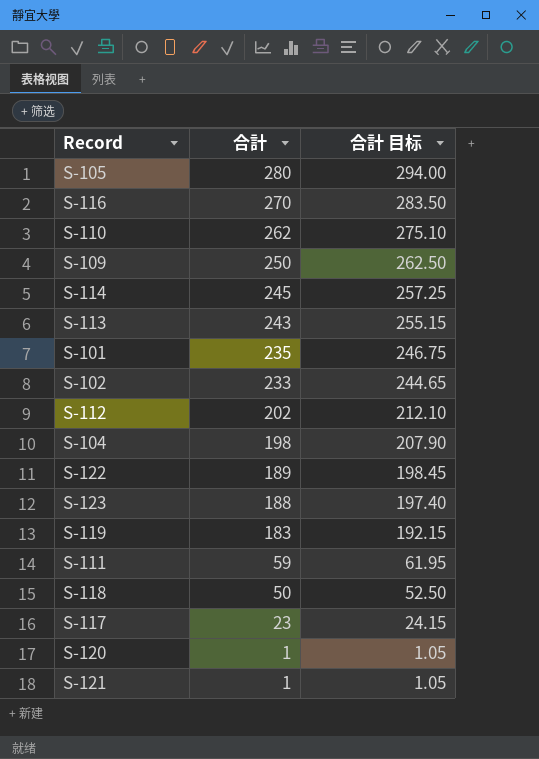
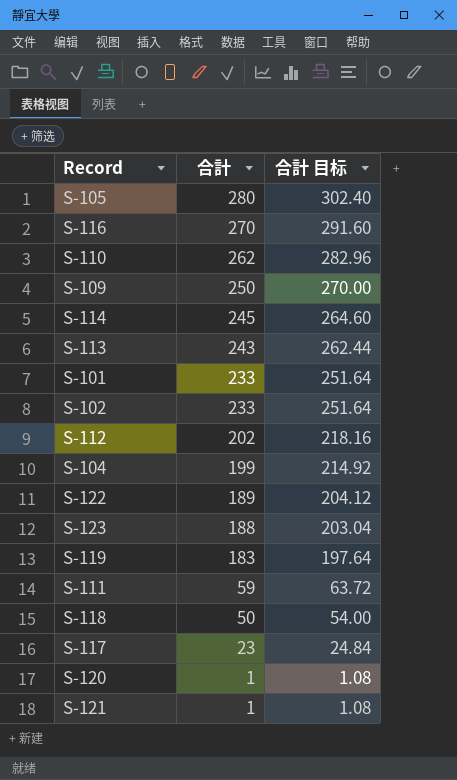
column 合計 目标 | formula: [合計] * 1.05 -> [合計] * 1.08
S-101 | 合計: 235 -> 233
S-104 | 合計: 198 -> 199

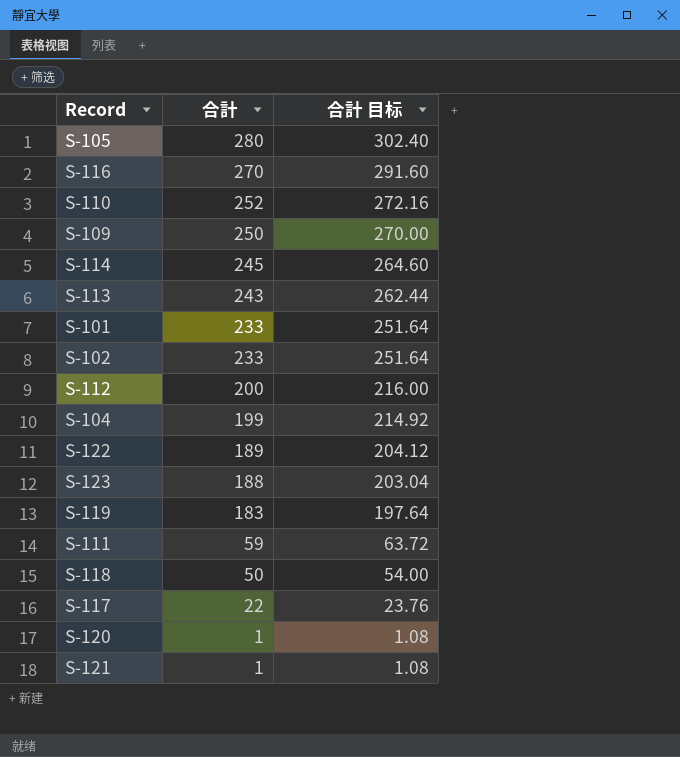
S-110 | 合計: 262 -> 252
S-110 | 合計 目标: 282.96 -> 272.16
S-112 | 合計: 202 -> 200
S-112 | 合計 目标: 218.16 -> 216.00
S-117 | 合計: 23 -> 22
S-117 | 合計 目标: 24.84 -> 23.76

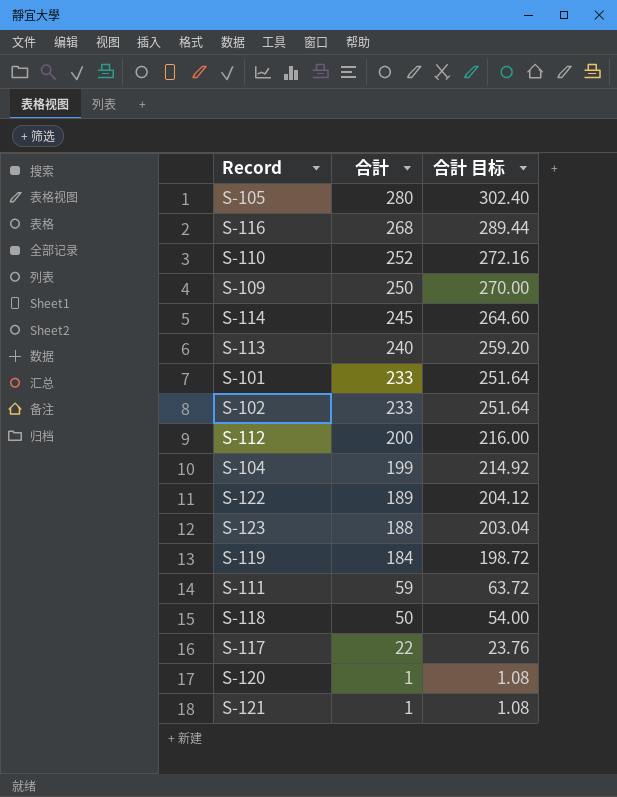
S-116 | 合計: 270 -> 268
S-116 | 合計 目标: 291.60 -> 289.44
S-113 | 合計: 243 -> 240
S-113 | 合計 目标: 262.44 -> 259.20
S-119 | 合計: 183 -> 184
S-119 | 合計 目标: 197.64 -> 198.72

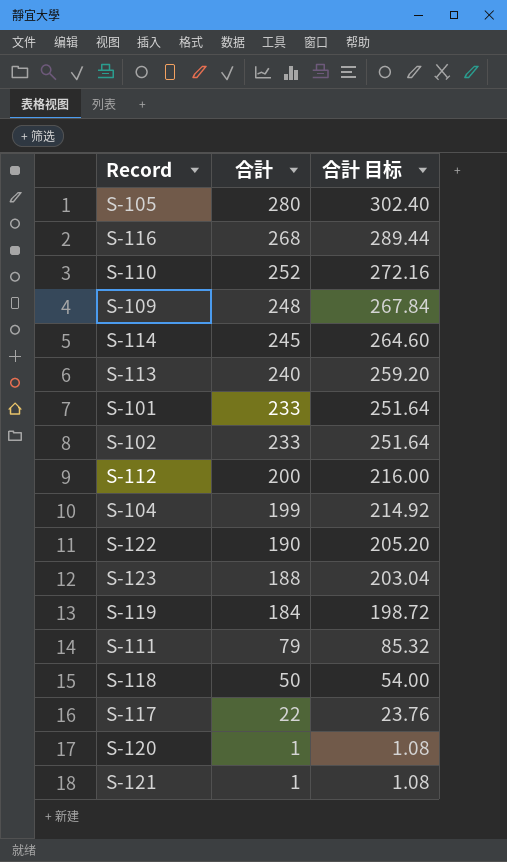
S-109 | 合計: 250 -> 248
S-109 | 合計 目标: 270.00 -> 267.84
S-122 | 合計: 189 -> 190
S-122 | 合計 目标: 204.12 -> 205.20
S-111 | 合計: 59 -> 79
S-111 | 合計 目标: 63.72 -> 85.32

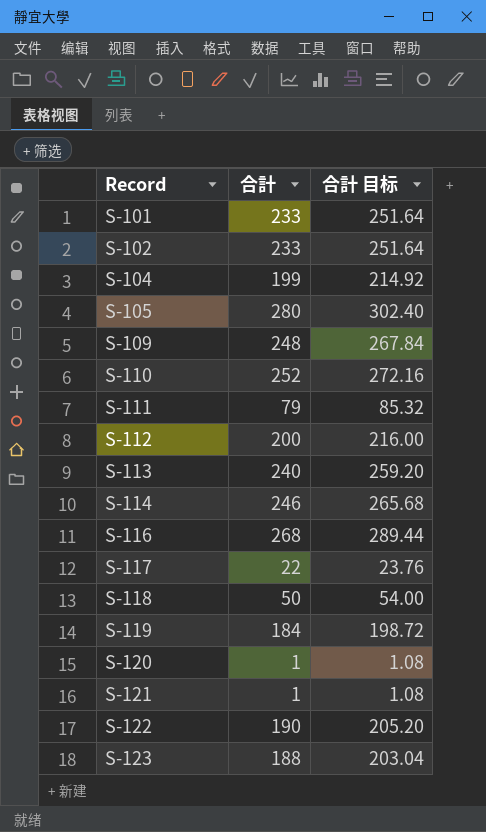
row order: 合計 descending -> Record ascending
S-114 | 合計: 245 -> 246
S-114 | 合計 目标: 264.60 -> 265.68

